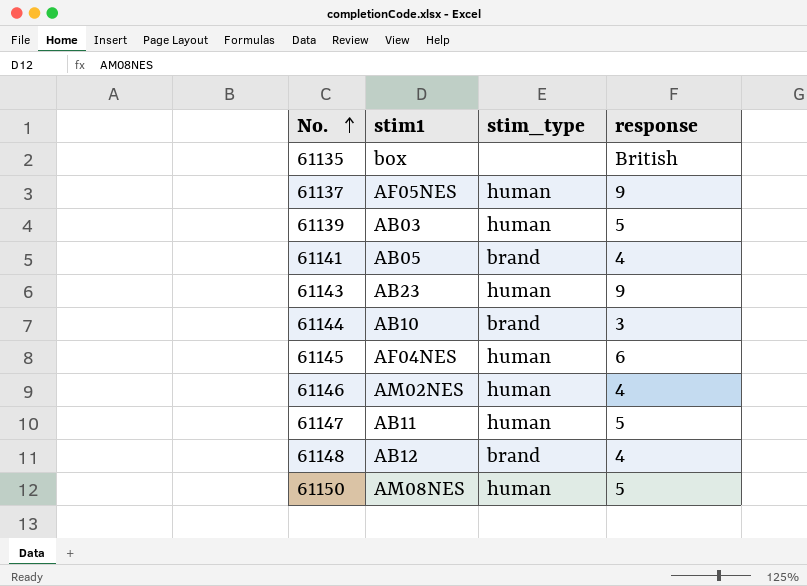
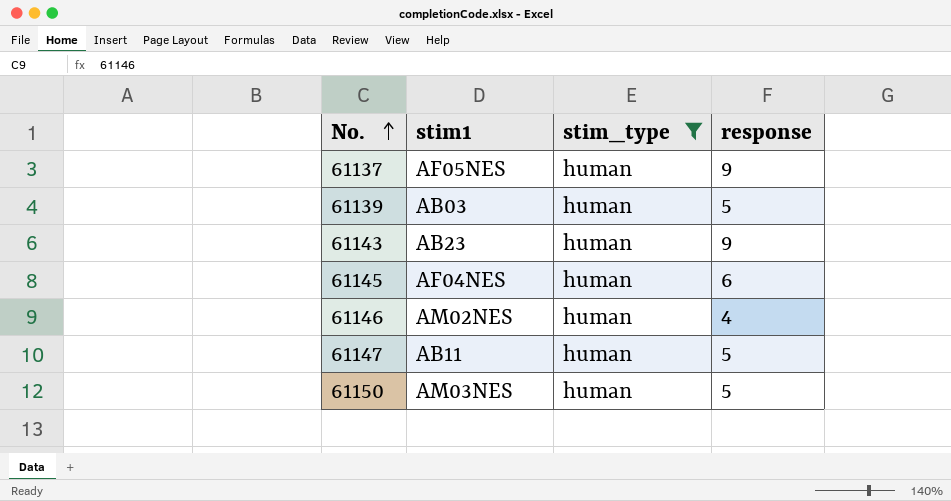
filter: none -> stim_type = human
61150 | stim1: AM08NES -> AM03NES

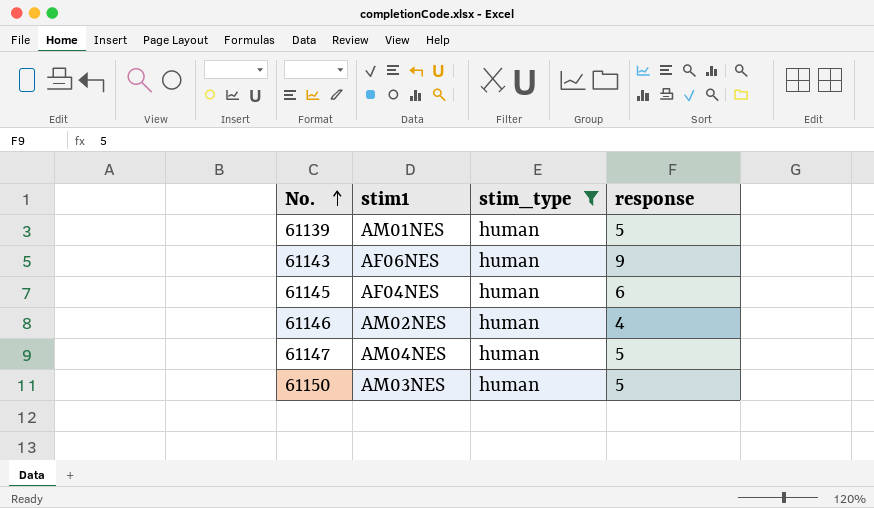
row 61137: AF05NES | human | 9 -> none
61139 | stim1: AB03 -> AM01NES
61143 | stim1: AB23 -> AF06NES
61147 | stim1: AB11 -> AM04NES

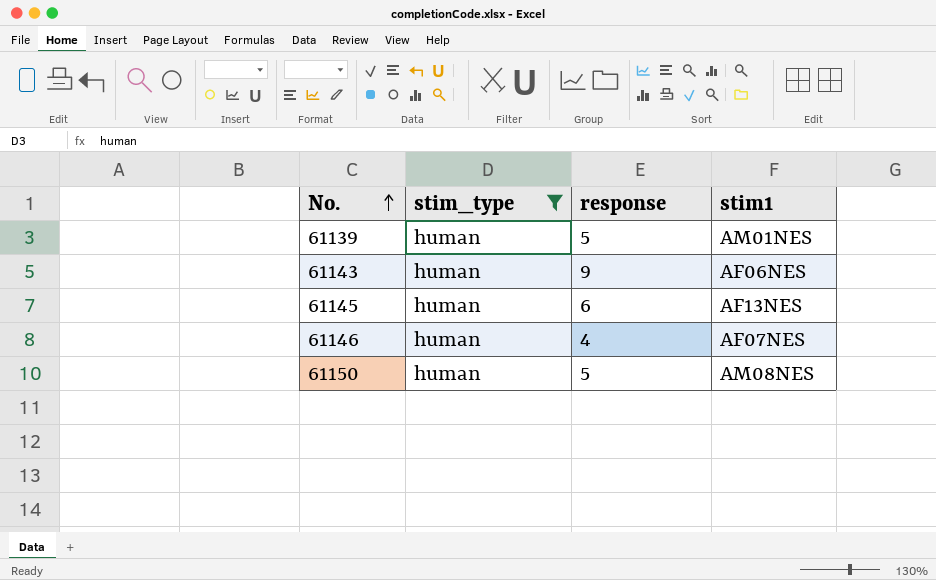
column stim1 | position: 2 -> 4
row 61147: AM04NES | human | 5 -> none
61145 | stim1: AF04NES -> AF13NES
61146 | stim1: AM02NES -> AF07NES
61150 | stim1: AM03NES -> AM08NES

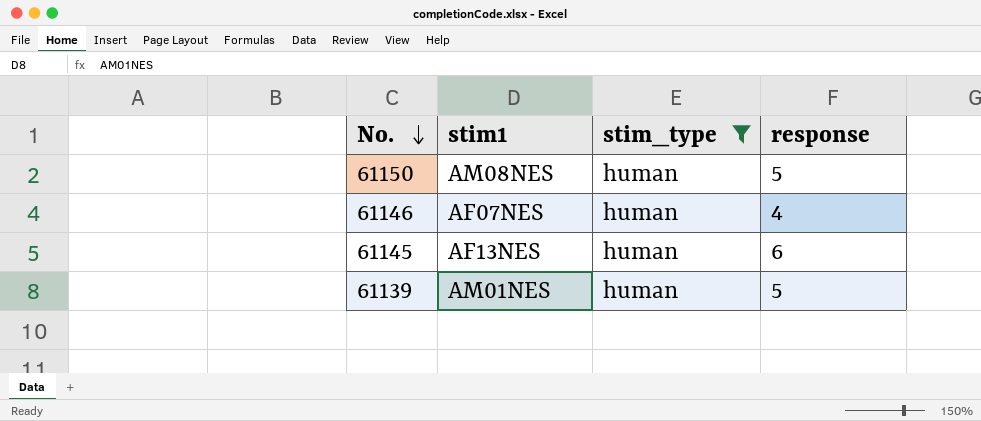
row order: No. ascending -> No. descending
column stim1 | position: 4 -> 2
row 61143: human | 9 | AF06NES -> none

